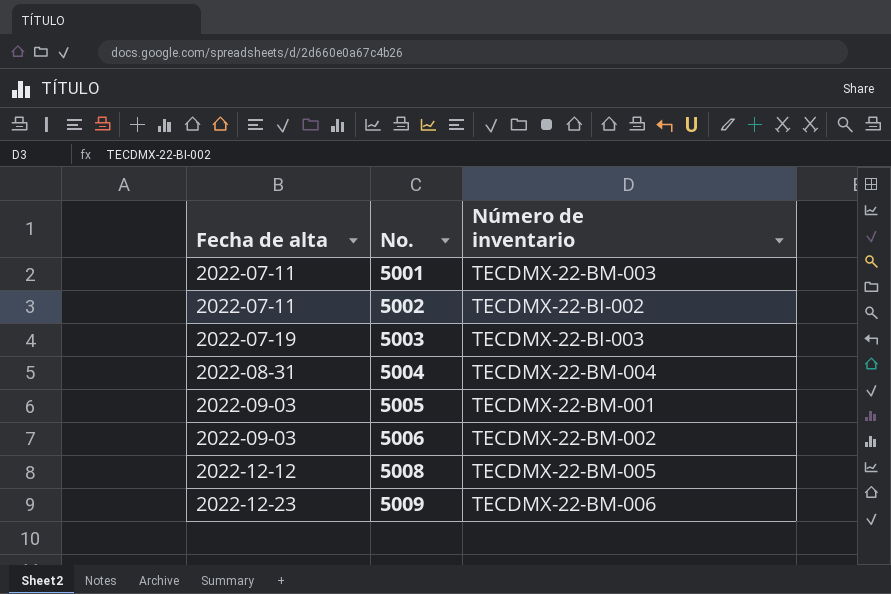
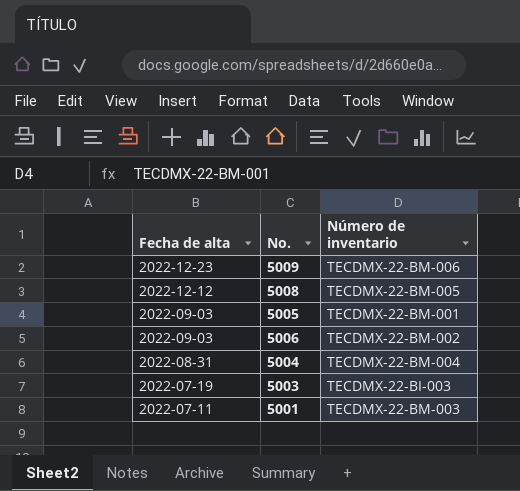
row order: Fecha de alta ascending -> Fecha de alta descending
row 5002: 2022-07-11 | TECDMX-22-BI-002 -> none

